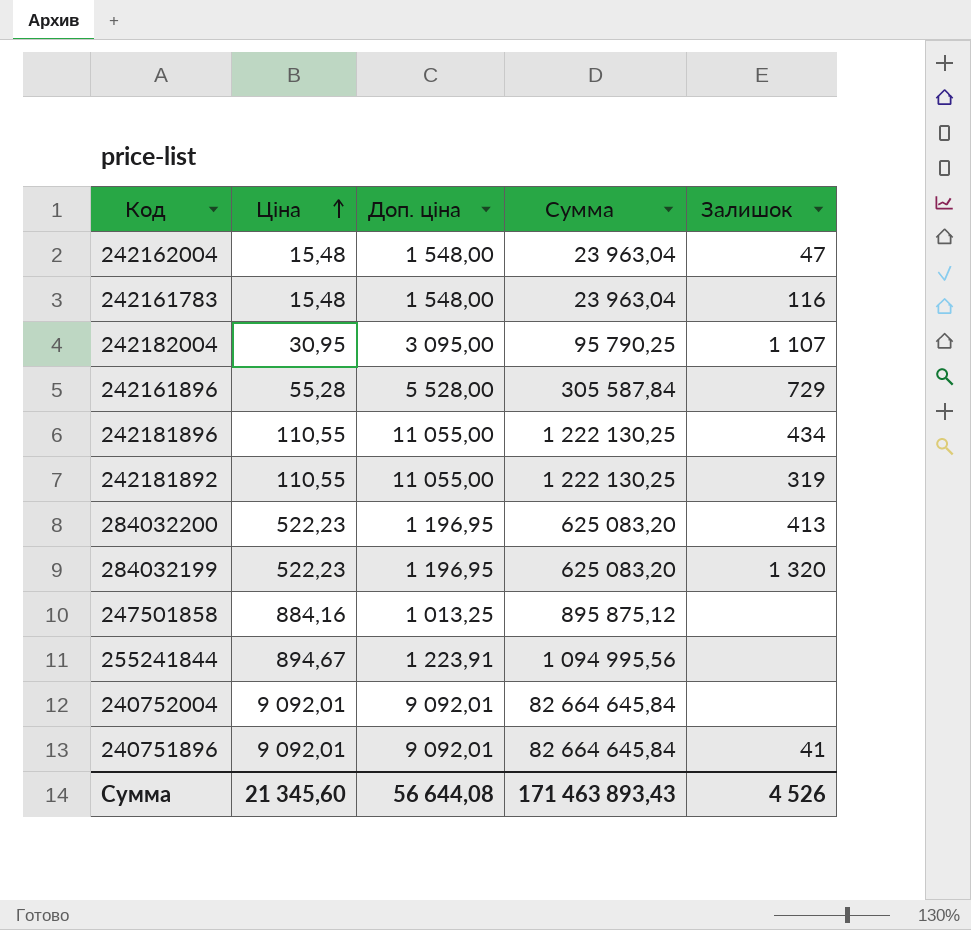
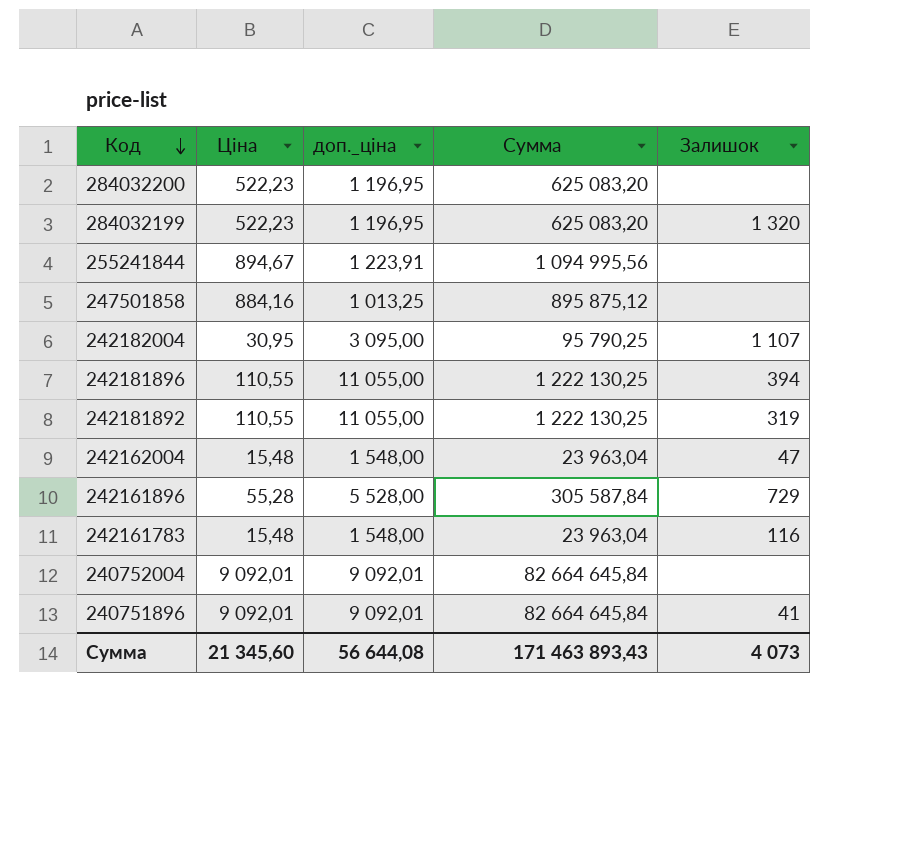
row order: Ціна ascending -> Код descending
column name: Доп. ціна -> доп._ціна
284032200 | Залишок: 413 -> none
242181896 | Залишок: 434 -> 394
Сумма | Залишок: 4 526 -> 4 073

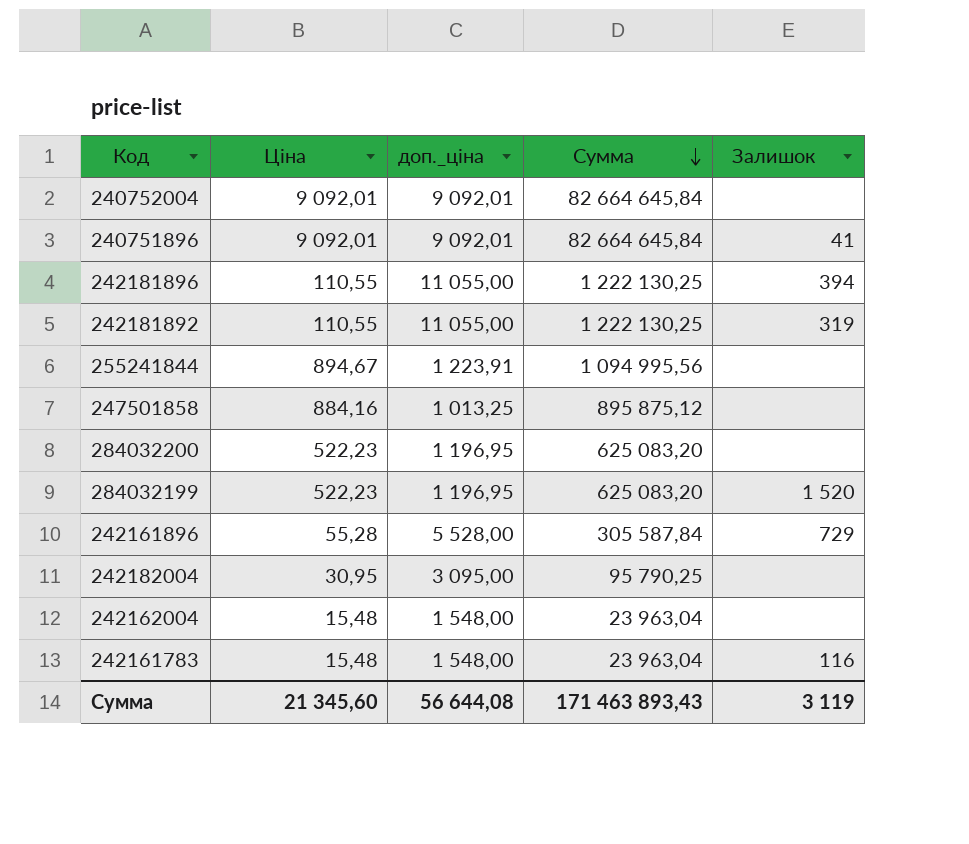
row order: Код descending -> Сумма descending
284032199 | Залишок: 1 320 -> 1 520
242182004 | Залишок: 1 107 -> none
242162004 | Залишок: 47 -> none
Сумма | Залишок: 4 073 -> 3 119

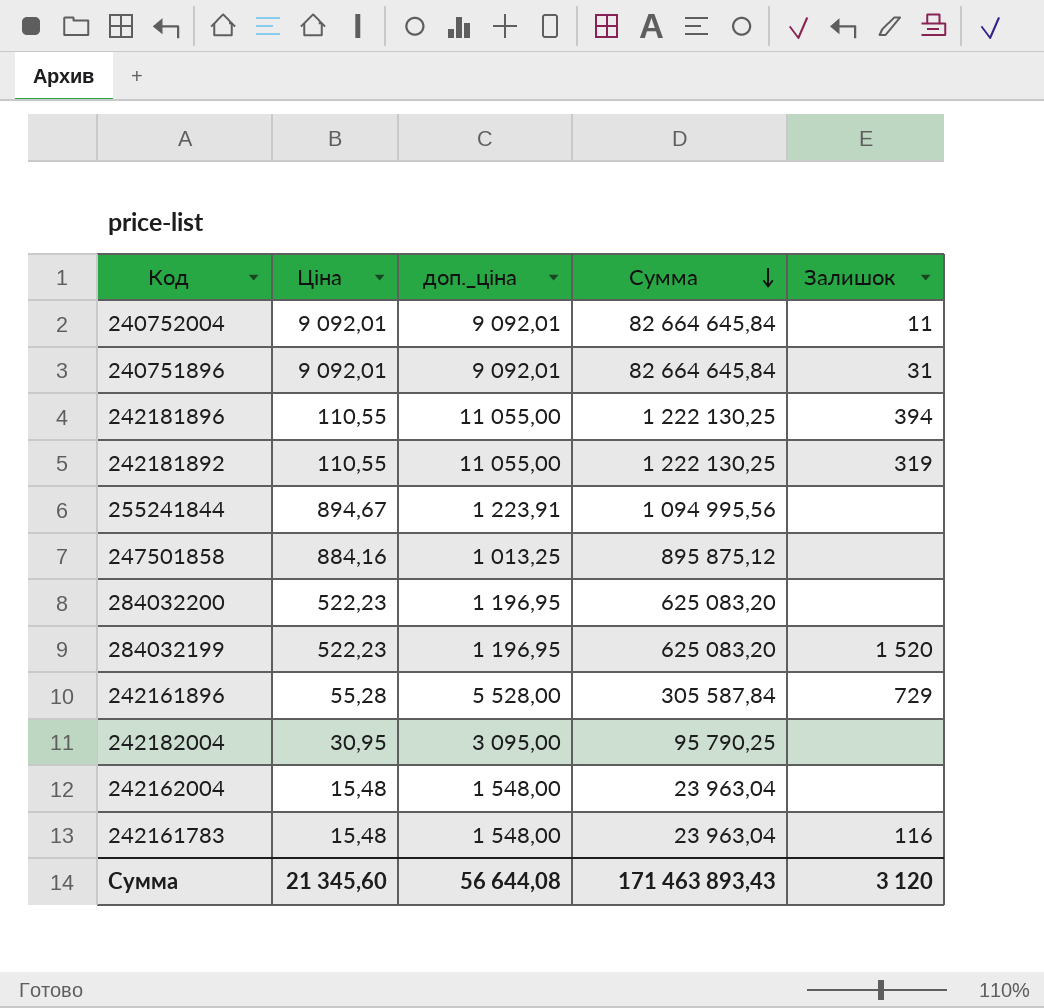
240752004 | Залишок: none -> 11
240751896 | Залишок: 41 -> 31
Сумма | Залишок: 3 119 -> 3 120

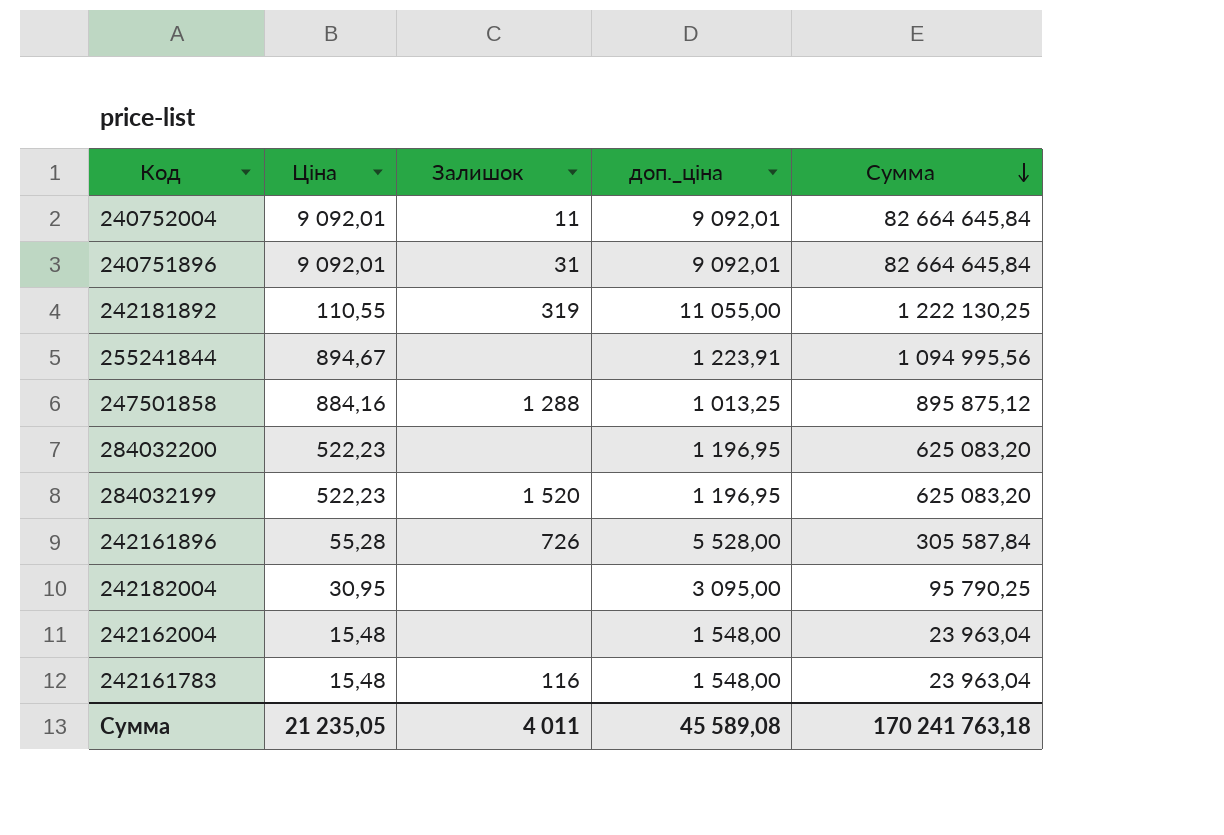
column Залишок | position: 5 -> 3
row 242181896: 110,55 | 11 055,00 | 1 222 130,25 | 394 -> none
247501858 | Залишок: none -> 1 288
242161896 | Залишок: 729 -> 726
Сумма | Ціна: 21 345,60 -> 21 235,05
Сумма | Залишок: 3 120 -> 4 011
Сумма | доп._ціна: 56 644,08 -> 45 589,08
Сумма | Сумма: 171 463 893,43 -> 170 241 763,18

